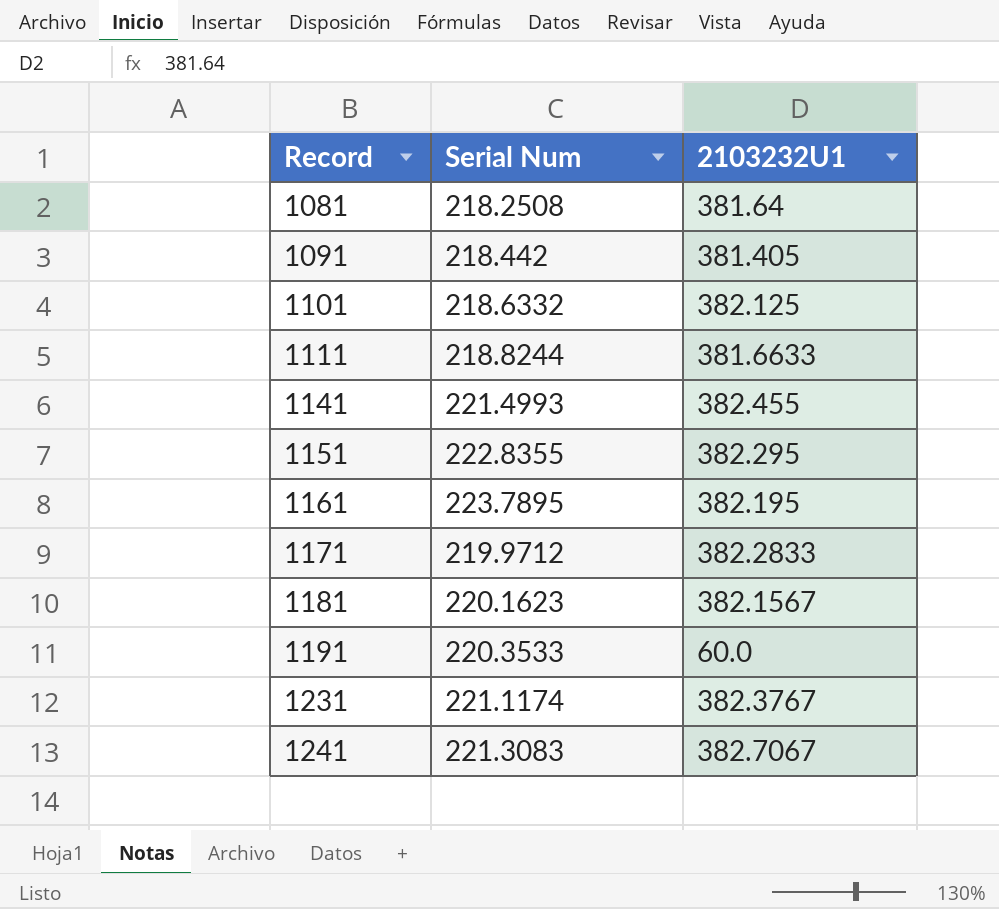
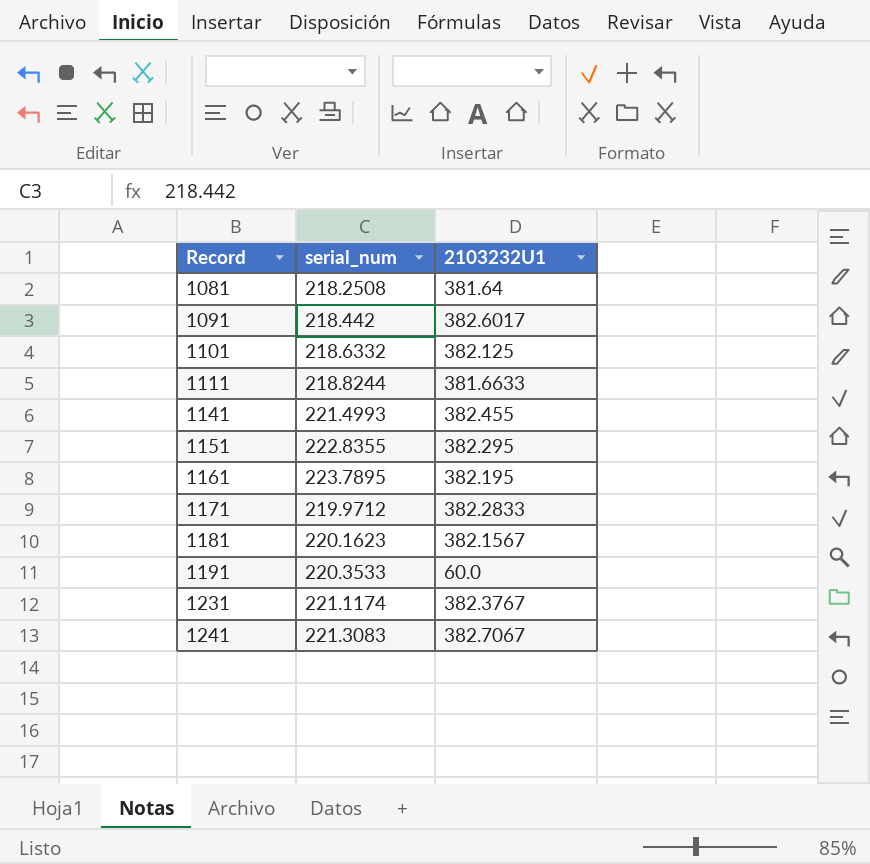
column name: Serial Num -> serial_num
1091 | 2103232U1: 381.405 -> 382.6017

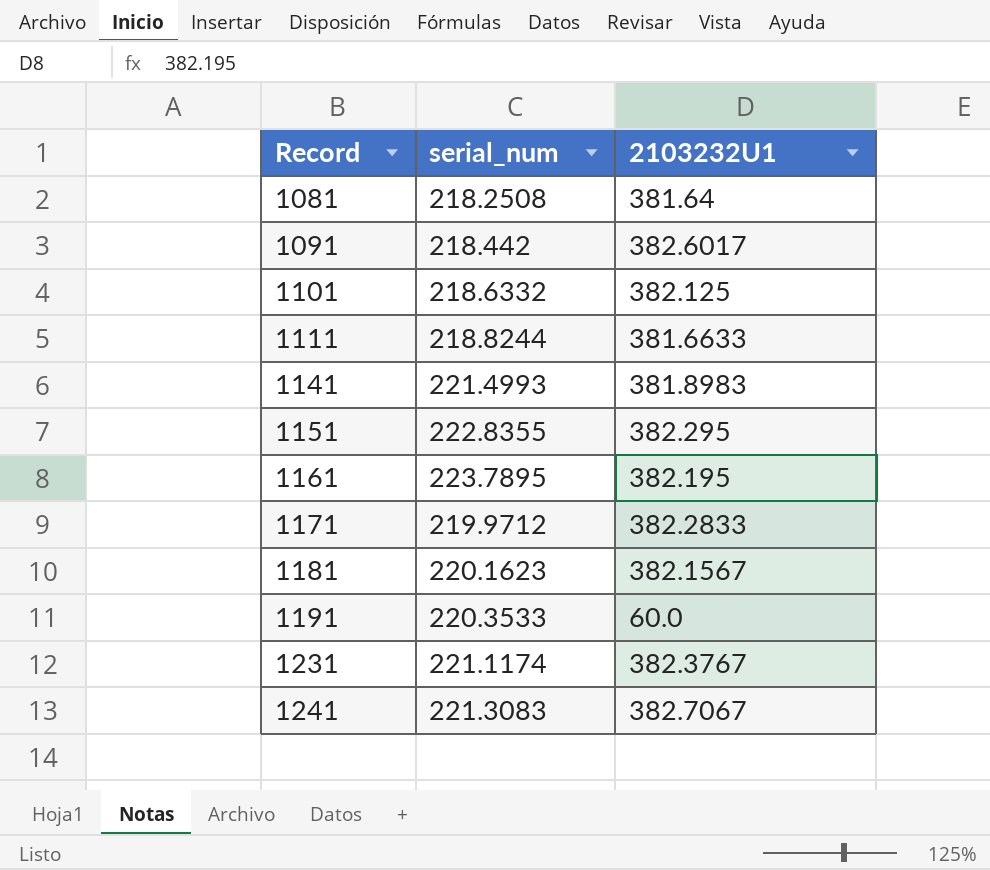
1141 | 2103232U1: 382.455 -> 381.8983

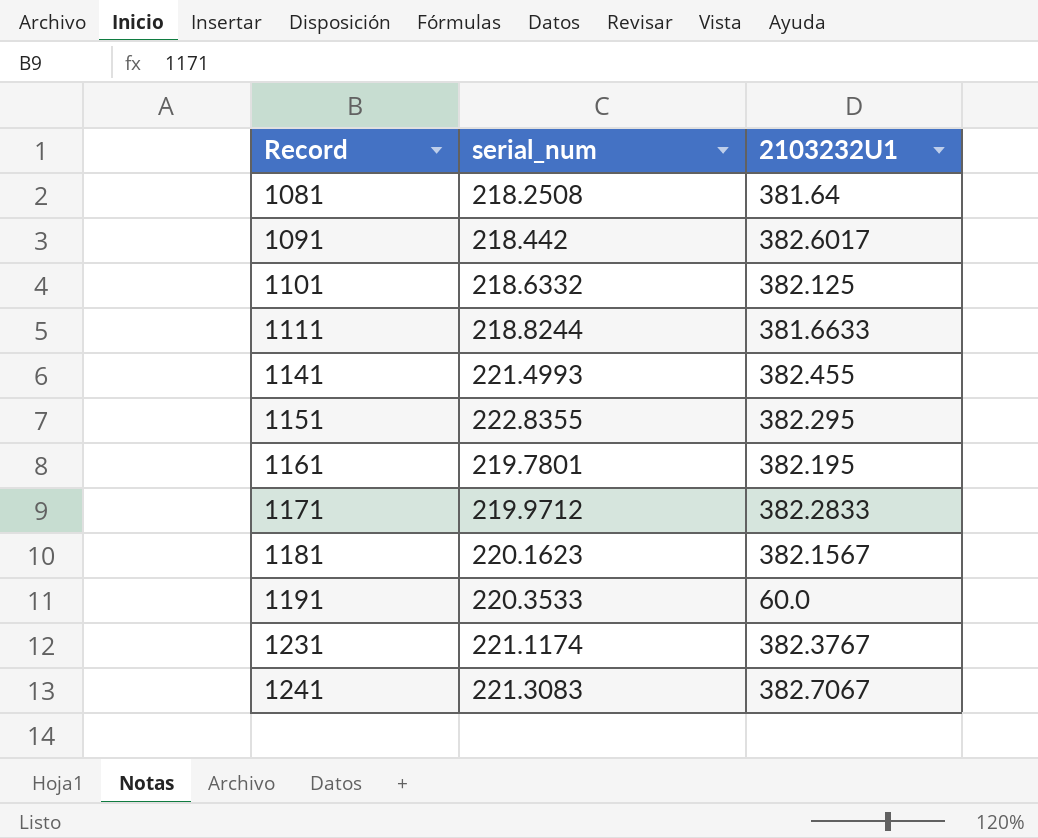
1141 | 2103232U1: 381.8983 -> 382.455
1161 | serial_num: 223.7895 -> 219.7801

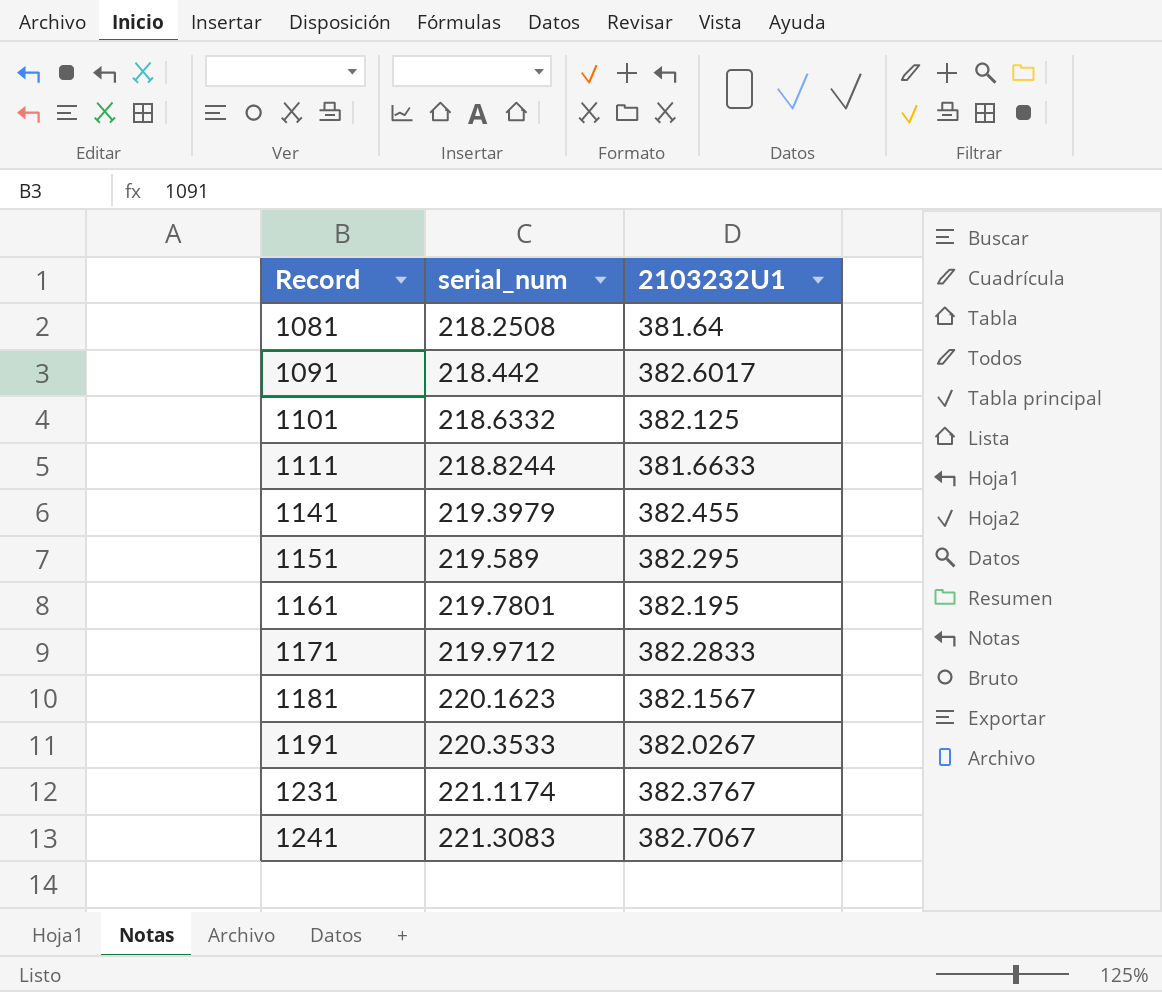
1141 | serial_num: 221.4993 -> 219.3979
1151 | serial_num: 222.8355 -> 219.589
1191 | 2103232U1: 60.0 -> 382.0267

